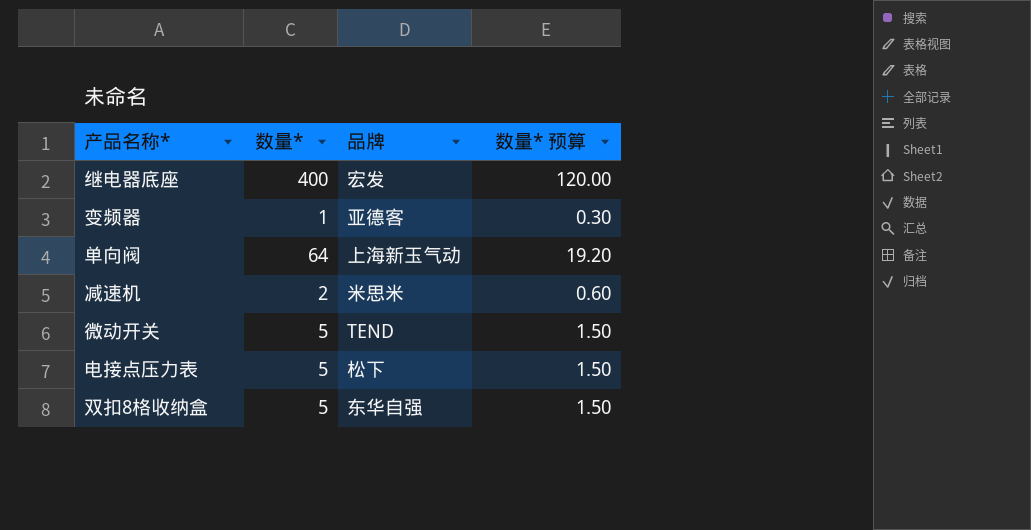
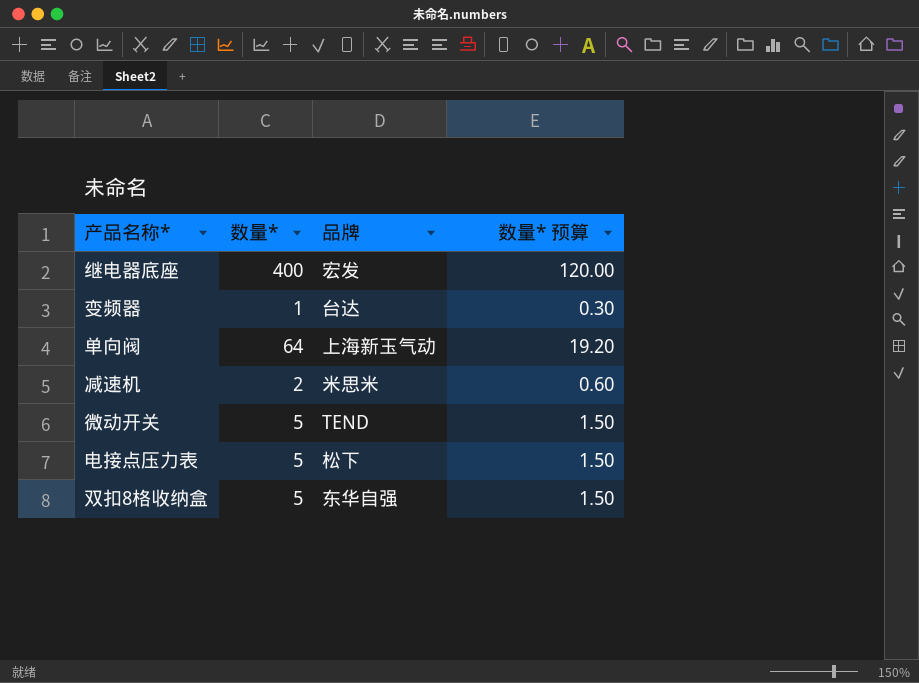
变频器 | 品牌: 亚德客 -> 台达

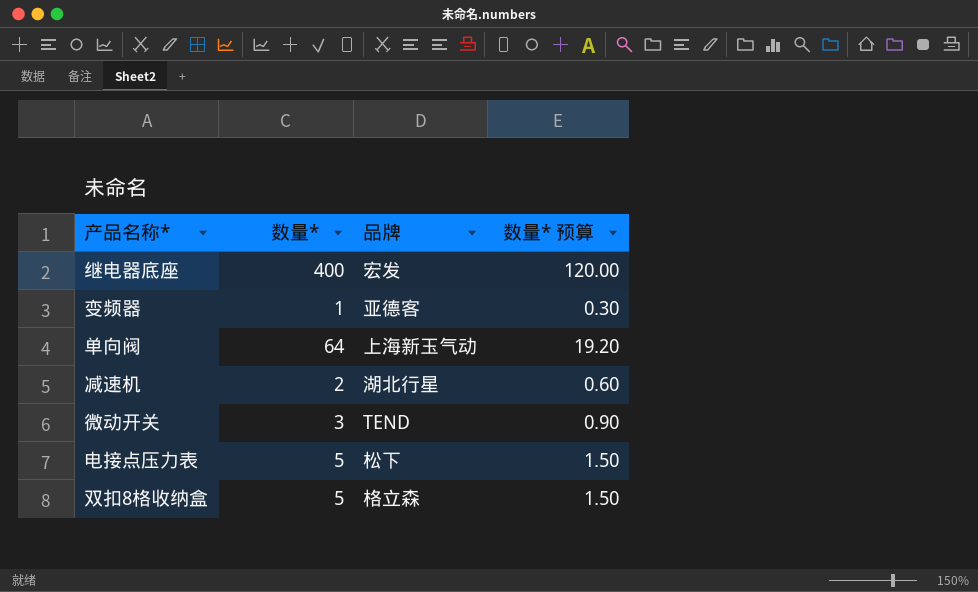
变频器 | 品牌: 台达 -> 亚德客
减速机 | 品牌: 米思米 -> 湖北行星
微动开关 | 数量*: 5 -> 3
微动开关 | 数量* 预算: 1.50 -> 0.90
双扣8格收纳盒 | 品牌: 东华自强 -> 格立森

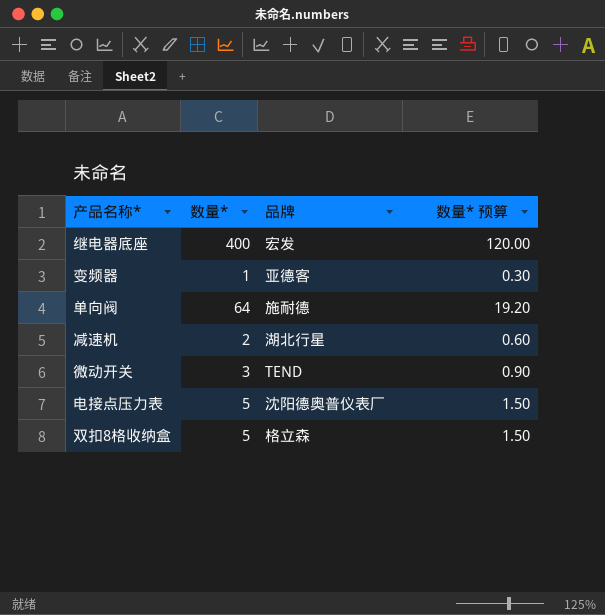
单向阀 | 品牌: 上海新玉气动 -> 施耐德
电接点压力表 | 品牌: 松下 -> 沈阳德奥普仪表厂

